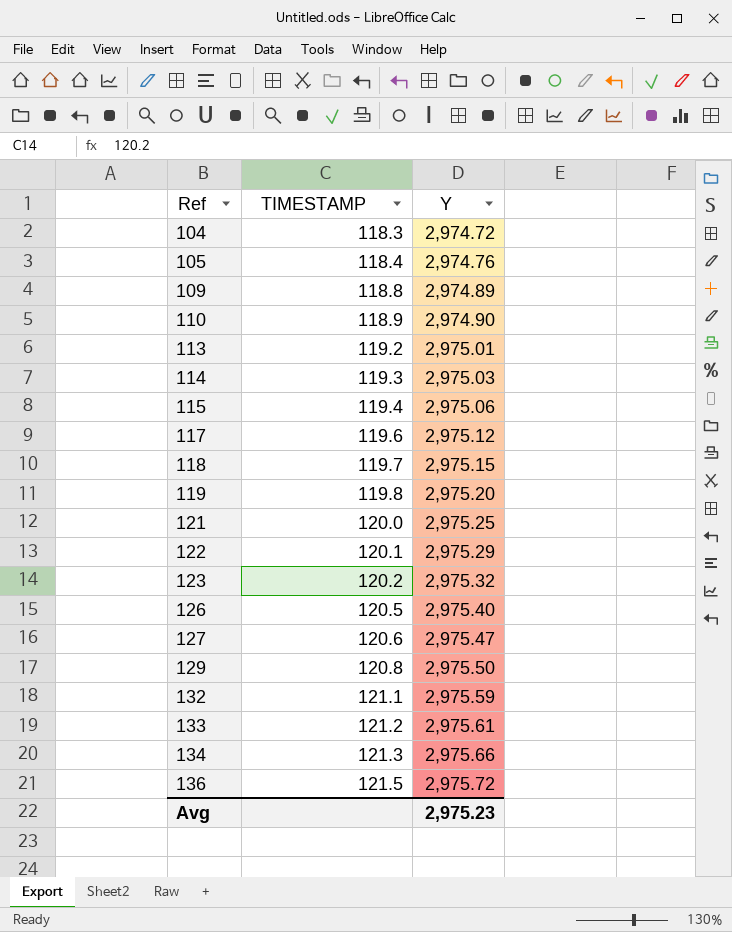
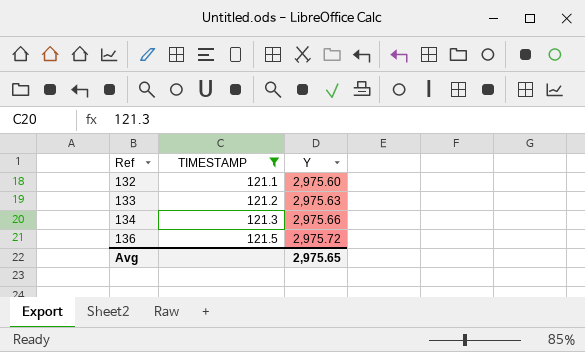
filter: none -> TIMESTAMP >= 121.1
132 | Y: 2,975.59 -> 2,975.60
133 | Y: 2,975.61 -> 2,975.63
Avg | Y: 2,975.23 -> 2,975.65

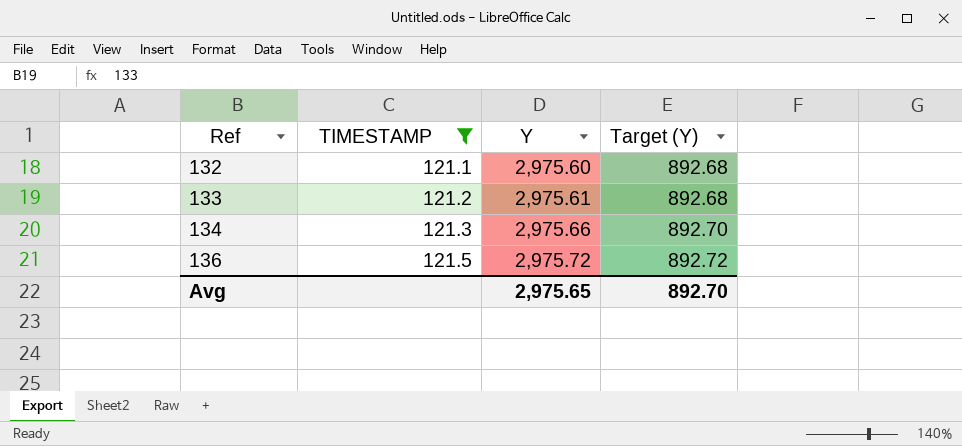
column Target (Y) | formula: none -> [Y] * 0.3
133 | Y: 2,975.63 -> 2,975.61

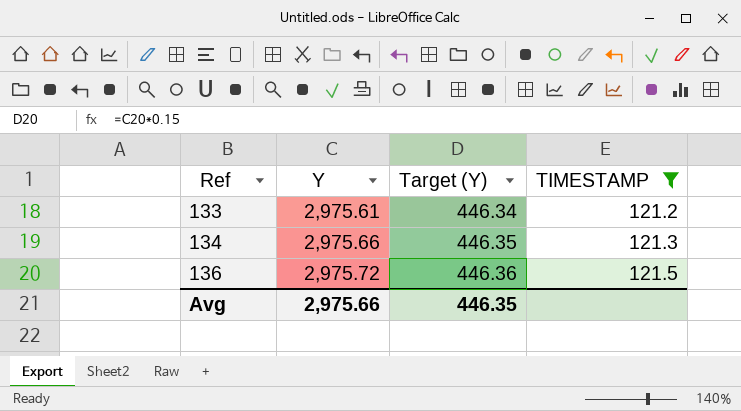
column Target (Y) | formula: [Y] * 0.3 -> [Y] * 0.15
column TIMESTAMP | position: 2 -> 4
row 132: 121.1 | 2,975.60 | 892.68 -> none
Avg | Y: 2,975.65 -> 2,975.66
Avg | Target (Y): 892.70 -> 446.35

